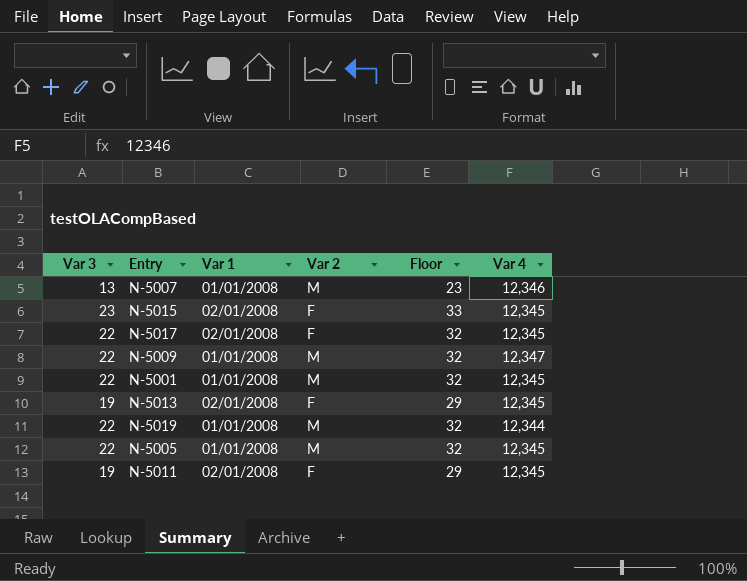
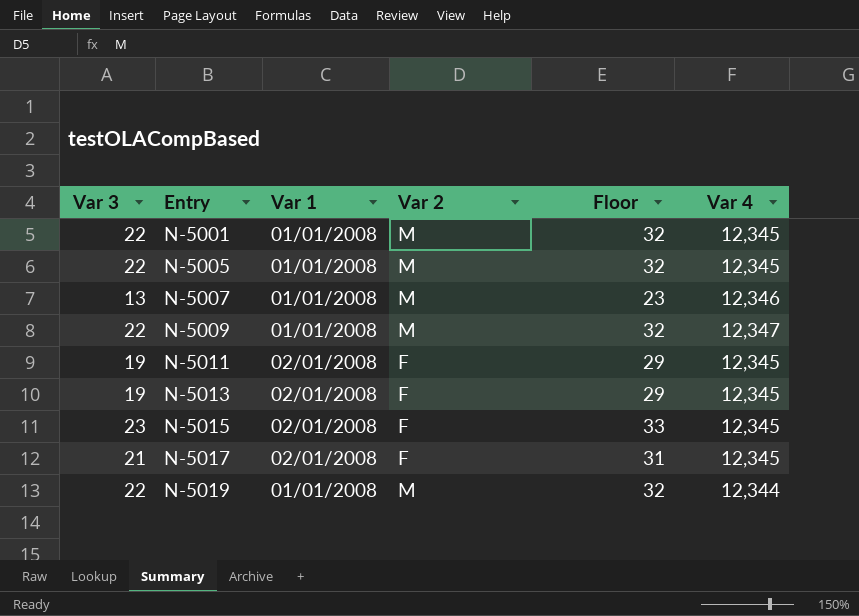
row order: none -> Entry ascending
N-5017 | Var 3: 22 -> 21
N-5017 | Floor: 32 -> 31

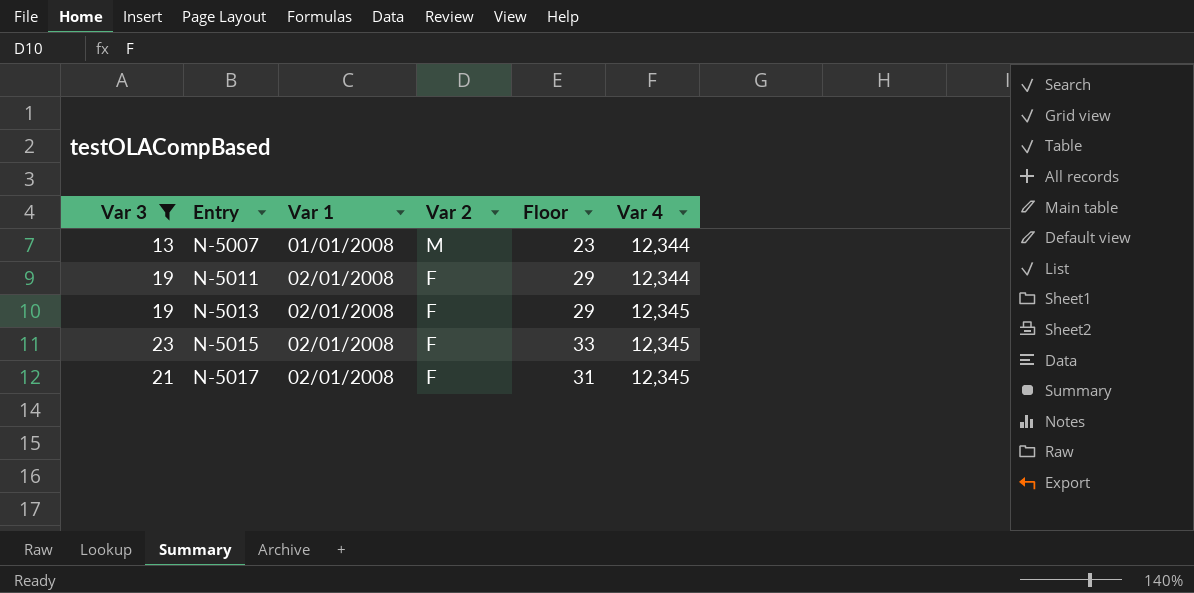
filter: none -> Var 3 != 22
N-5007 | Var 4: 12,346 -> 12,344
N-5011 | Var 4: 12,345 -> 12,344

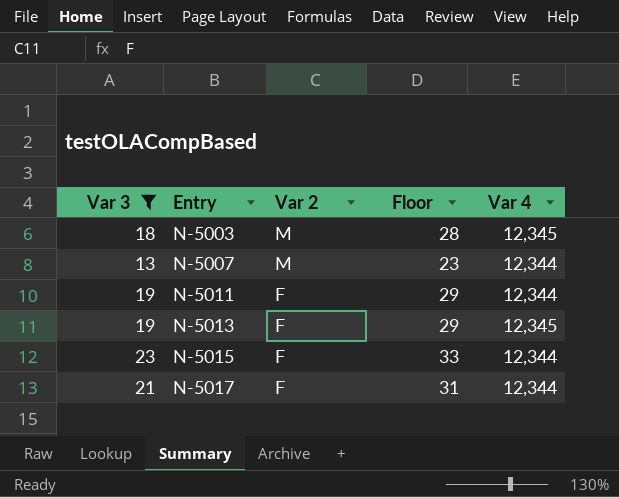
column Var 1 | position: 3 -> none
row N-5003: none -> 18 | M | 28 | 12,345
N-5015 | Var 4: 12,345 -> 12,344
N-5017 | Var 4: 12,345 -> 12,344

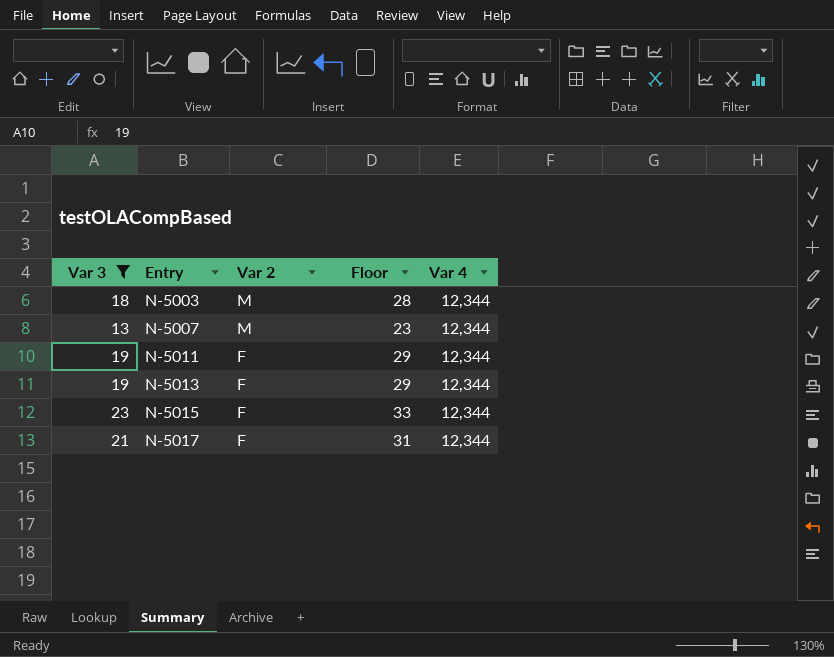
N-5003 | Var 4: 12,345 -> 12,344
N-5013 | Var 4: 12,345 -> 12,344

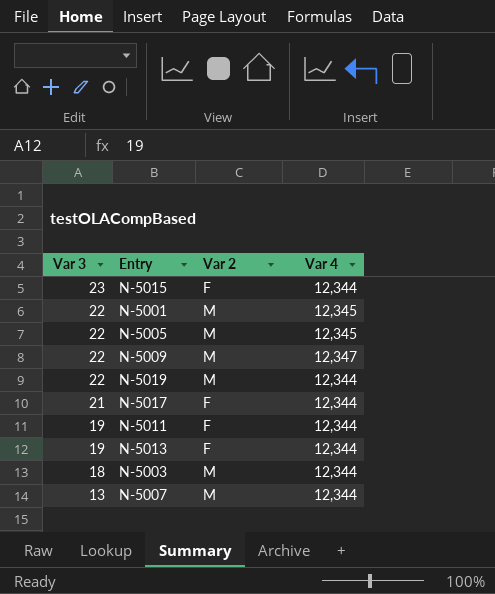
filter: Var 3 != 22 -> none
row order: Entry ascending -> Var 3 descending
column Floor | formula: [Var 3] + 10 -> none

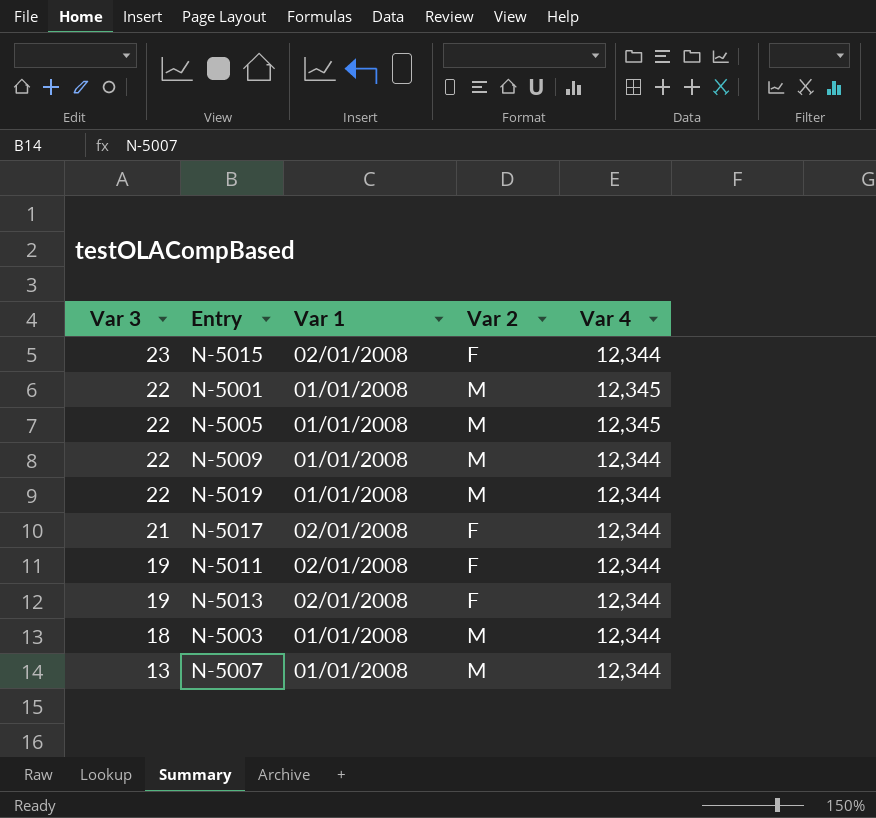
column Var 1 | position: none -> 3
N-5009 | Var 4: 12,347 -> 12,344

